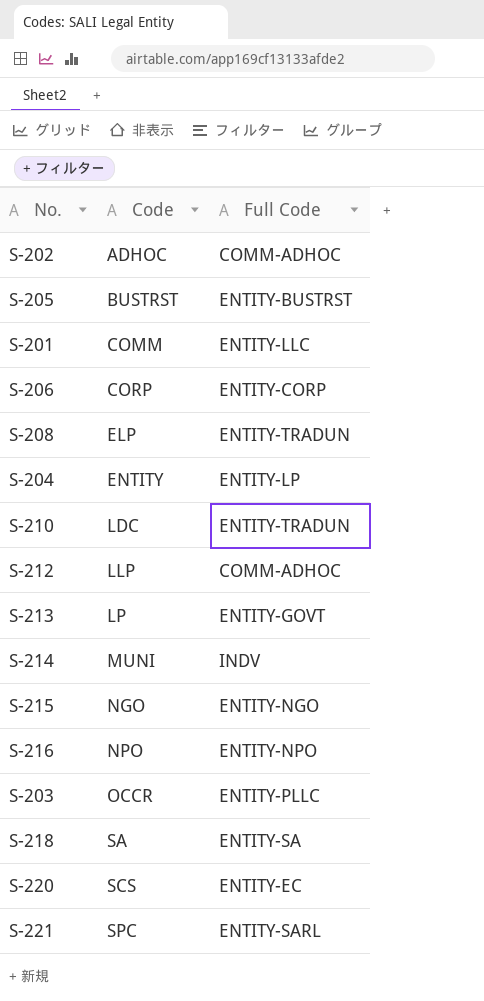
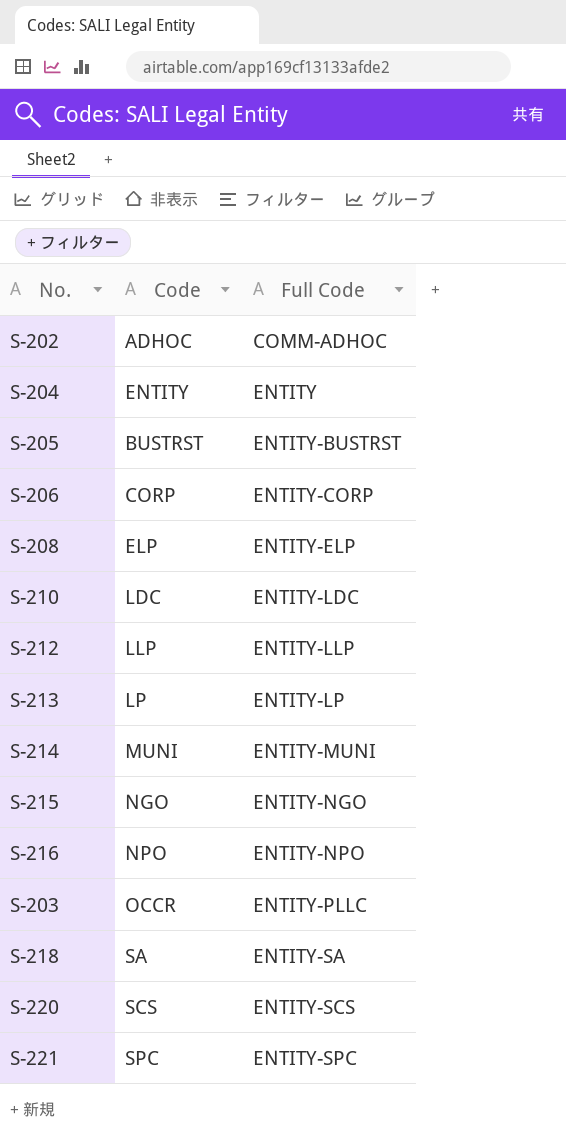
row order: Code ascending -> Full Code ascending
row S-201: COMM | ENTITY-LLC -> none
S-204 | Full Code: ENTITY-LP -> ENTITY
S-208 | Full Code: ENTITY-TRADUN -> ENTITY-ELP
S-210 | Full Code: ENTITY-TRADUN -> ENTITY-LDC
S-212 | Full Code: COMM-ADHOC -> ENTITY-LLP
S-213 | Full Code: ENTITY-GOVT -> ENTITY-LP
S-214 | Full Code: INDV -> ENTITY-MUNI
S-220 | Full Code: ENTITY-EC -> ENTITY-SCS
S-221 | Full Code: ENTITY-SARL -> ENTITY-SPC

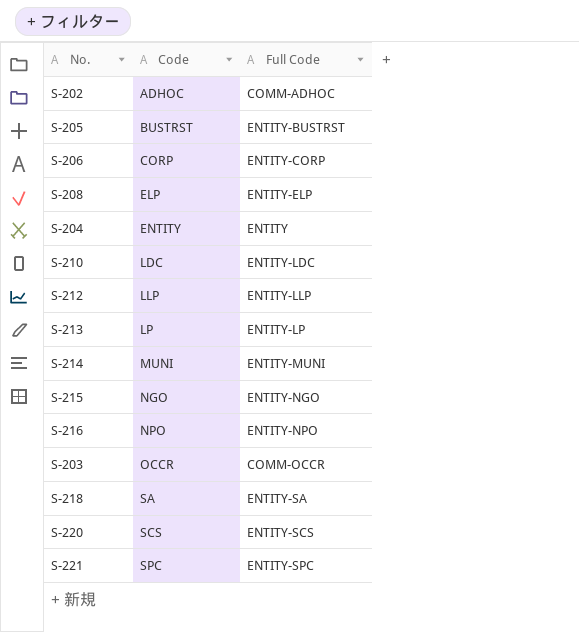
row order: Full Code ascending -> Code ascending
S-203 | Full Code: ENTITY-PLLC -> COMM-OCCR

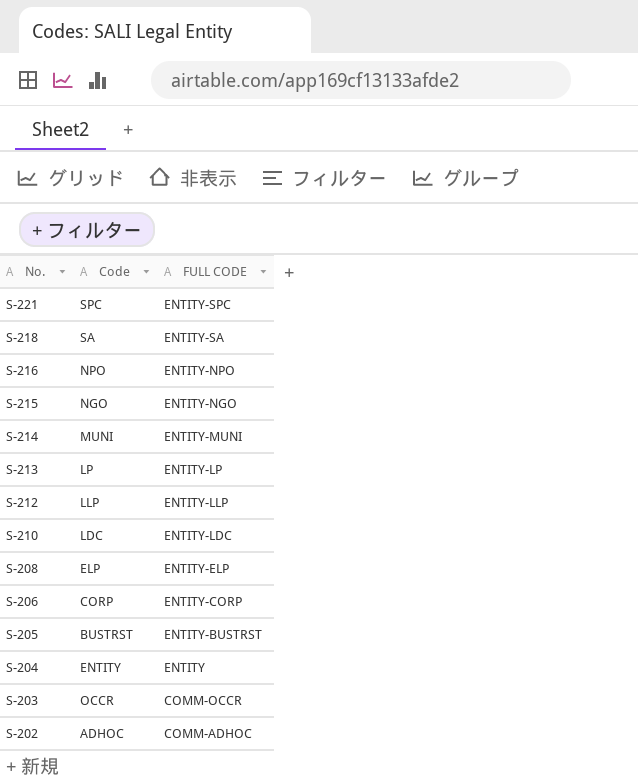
row order: Code ascending -> No. descending
column name: Full Code -> FULL CODE
row S-220: SCS | ENTITY-SCS -> none

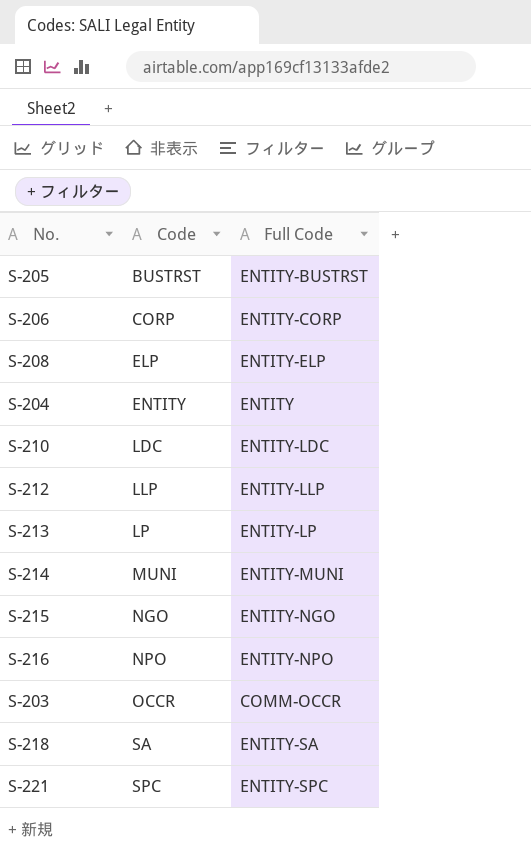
row order: No. descending -> Code ascending
column name: FULL CODE -> Full Code
row S-202: ADHOC | COMM-ADHOC -> none

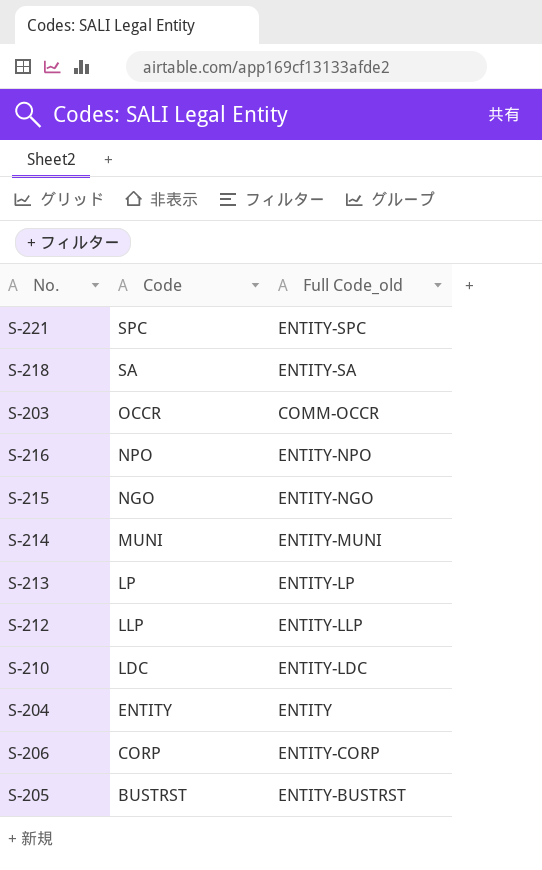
row order: Code ascending -> Code descending
column name: Full Code -> Full Code_old
row S-208: ELP | ENTITY-ELP -> none

